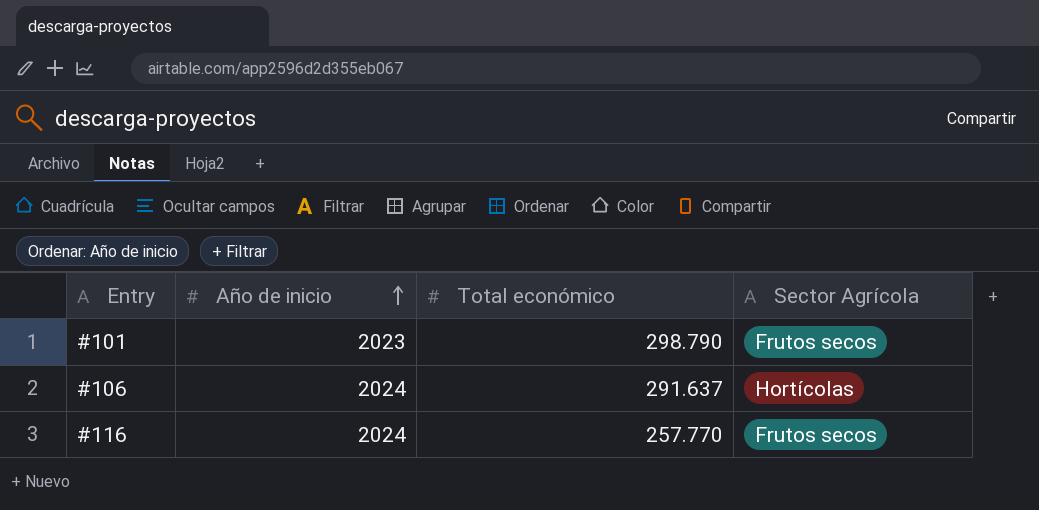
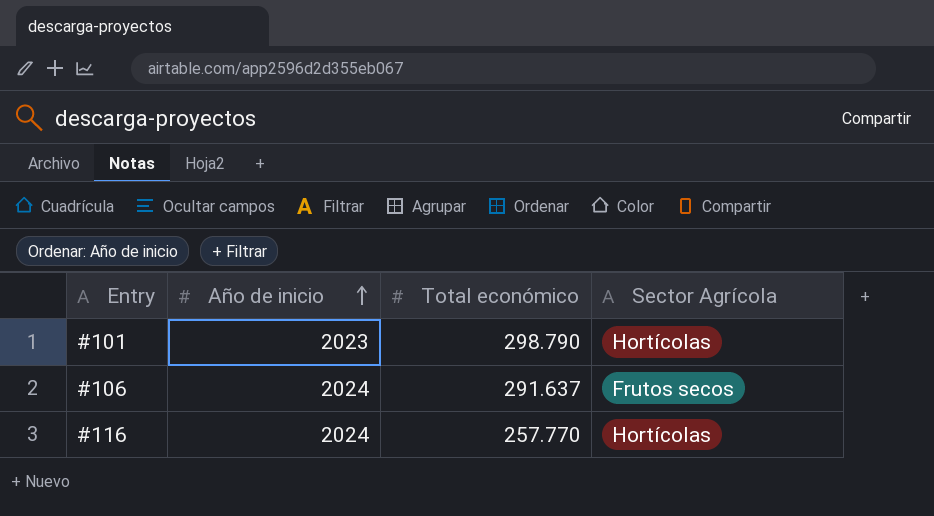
#101 | Sector Agrícola: Frutos secos -> Hortícolas
#106 | Sector Agrícola: Hortícolas -> Frutos secos
#116 | Sector Agrícola: Frutos secos -> Hortícolas

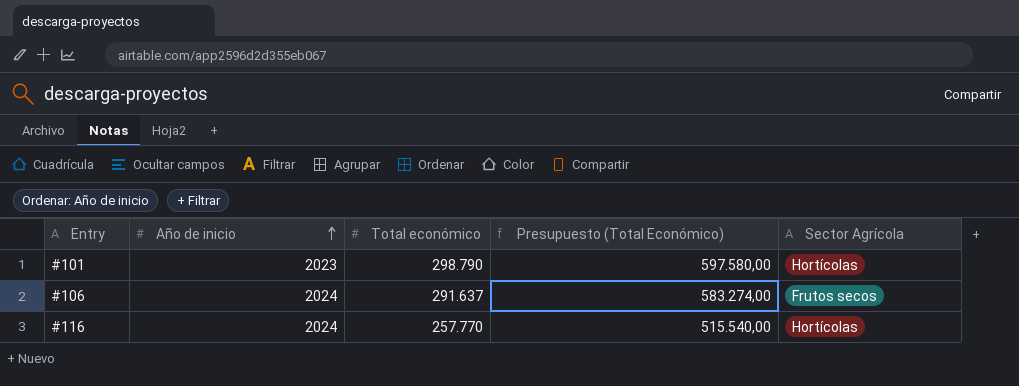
column Presupuesto (Total Económico) | formula: none -> [Total económico] * 2

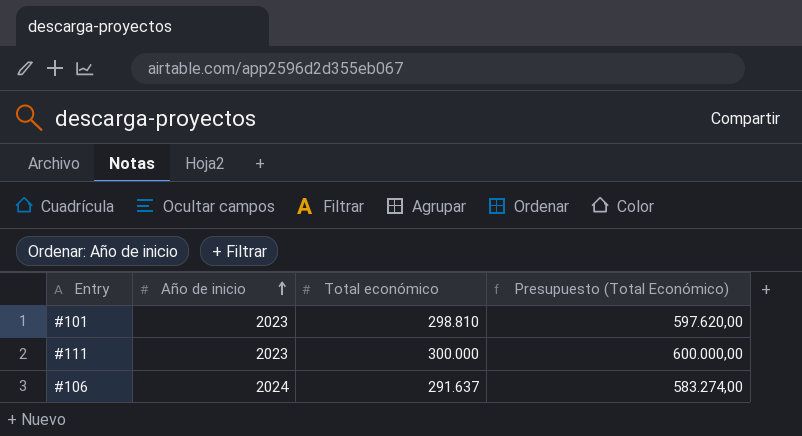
column Sector Agrícola | position: 5 -> none
row #116: 2024 | 257.770 | 515.540,00 | Hortícolas -> none
#101 | Total económico: 298.790 -> 298.810
#101 | Presupuesto (Total Económico): 597.580,00 -> 597.620,00
row #111: none -> 2023 | 300.000 | 600.000,00

